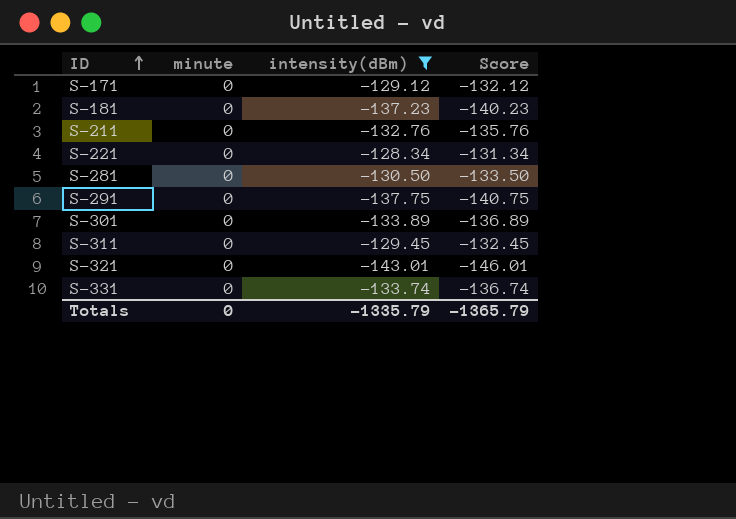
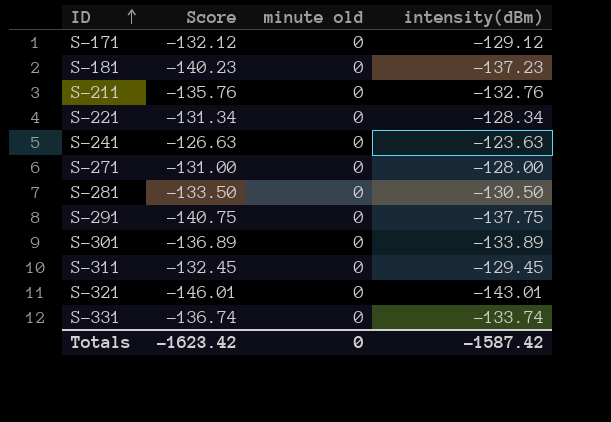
filter: intensity(dBm) <= -128.34 -> none
column Score | position: 4 -> 2
column name: minute -> minute old
Totals | Score: -1365.79 -> -1623.42
Totals | intensity(dBm): -1335.79 -> -1587.42

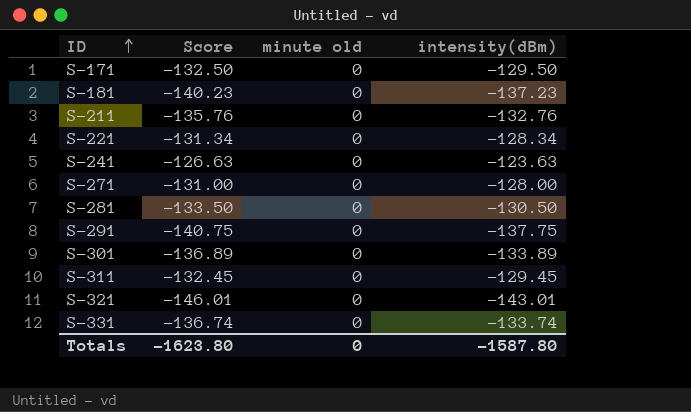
S-171 | Score: -132.12 -> -132.50
S-171 | intensity(dBm): -129.12 -> -129.50
Totals | Score: -1623.42 -> -1623.80
Totals | intensity(dBm): -1587.42 -> -1587.80

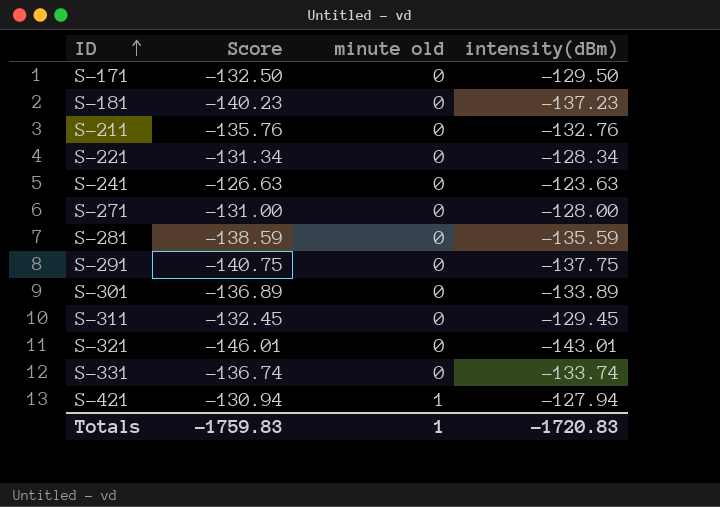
S-281 | Score: -133.50 -> -138.59
S-281 | intensity(dBm): -130.50 -> -135.59
row S-421: none -> -130.94 | 1 | -127.94
Totals | Score: -1623.80 -> -1759.83
Totals | minute old: 0 -> 1
Totals | intensity(dBm): -1587.80 -> -1720.83

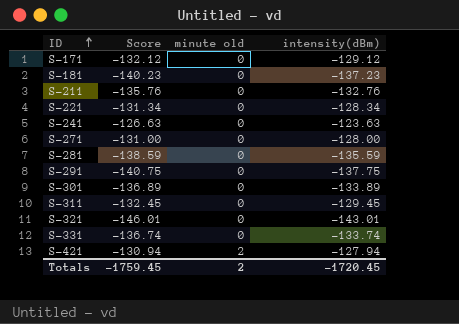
S-171 | Score: -132.50 -> -132.12
S-171 | intensity(dBm): -129.50 -> -129.12
S-421 | minute old: 1 -> 2
Totals | Score: -1759.83 -> -1759.45
Totals | minute old: 1 -> 2
Totals | intensity(dBm): -1720.83 -> -1720.45

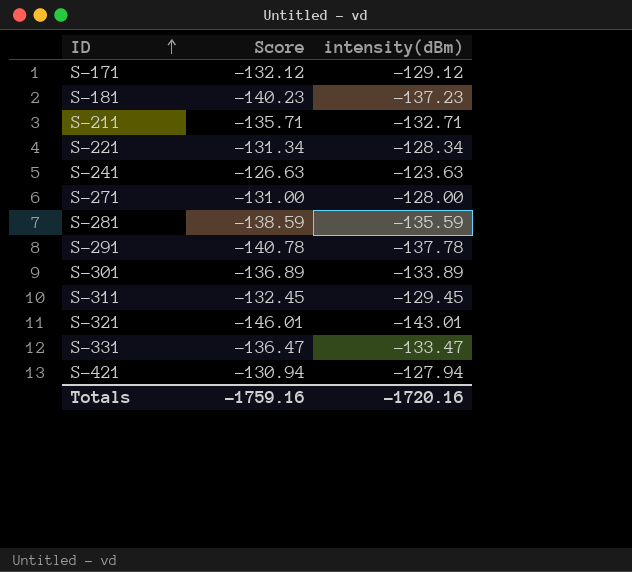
column minute old | position: 3 -> none
S-211 | Score: -135.76 -> -135.71
S-211 | intensity(dBm): -132.76 -> -132.71
S-291 | Score: -140.75 -> -140.78
S-291 | intensity(dBm): -137.75 -> -137.78
S-331 | Score: -136.74 -> -136.47
S-331 | intensity(dBm): -133.74 -> -133.47
Totals | Score: -1759.45 -> -1759.16
Totals | intensity(dBm): -1720.45 -> -1720.16

